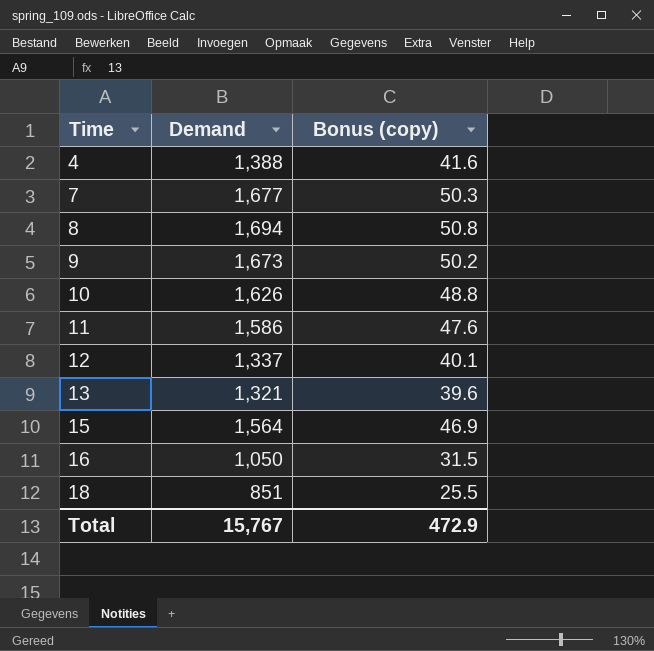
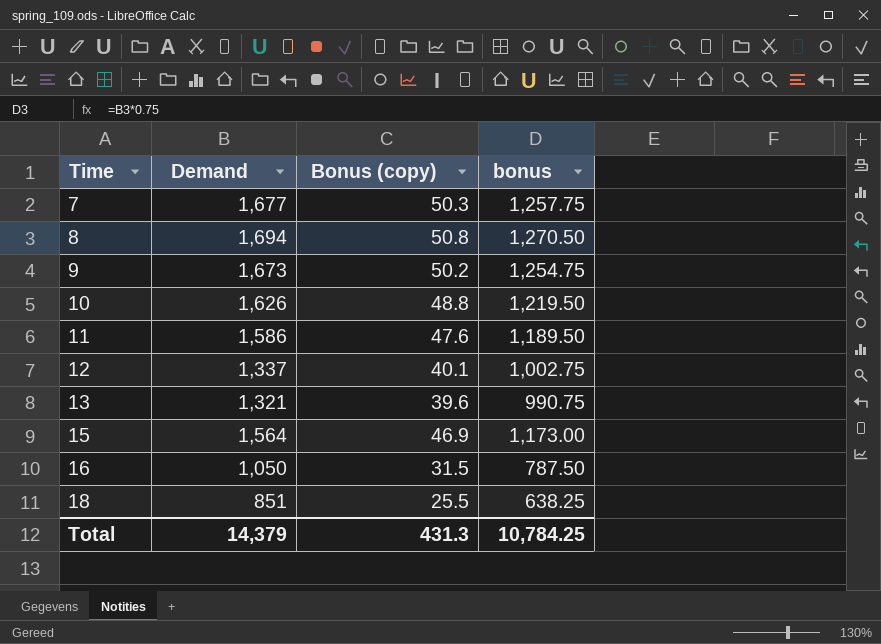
column bonus | formula: none -> [Demand] * 0.75
row 4: 1,388 | 41.6 -> none
Total | Demand: 15,767 -> 14,379
Total | Bonus (copy): 472.9 -> 431.3

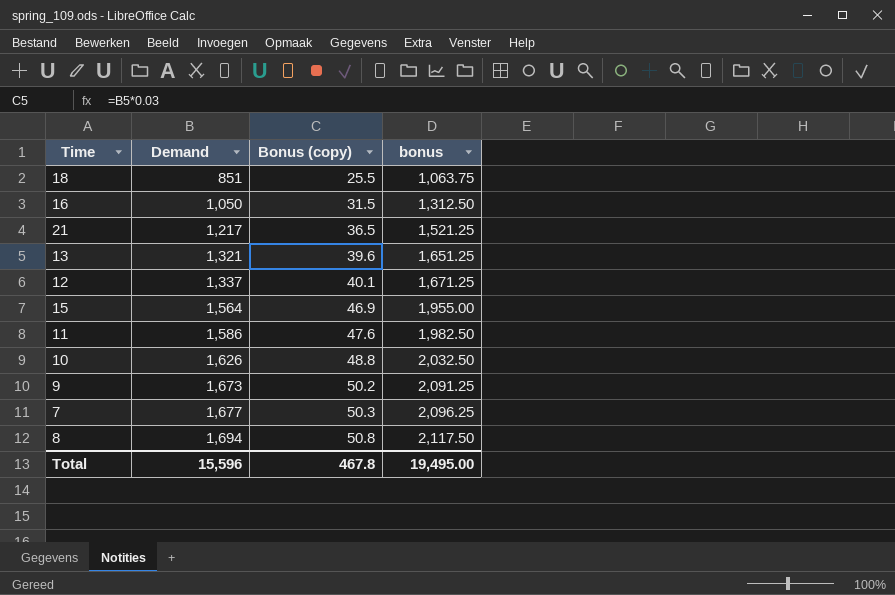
row order: Time ascending -> Demand ascending
column bonus | formula: [Demand] * 0.75 -> [Demand] * 1.25
row 21: none -> 1,217 | 36.5 | 1,521.25
Total | Demand: 14,379 -> 15,596
Total | Bonus (copy): 431.3 -> 467.8
Total | bonus: 10,784.25 -> 19,495.00

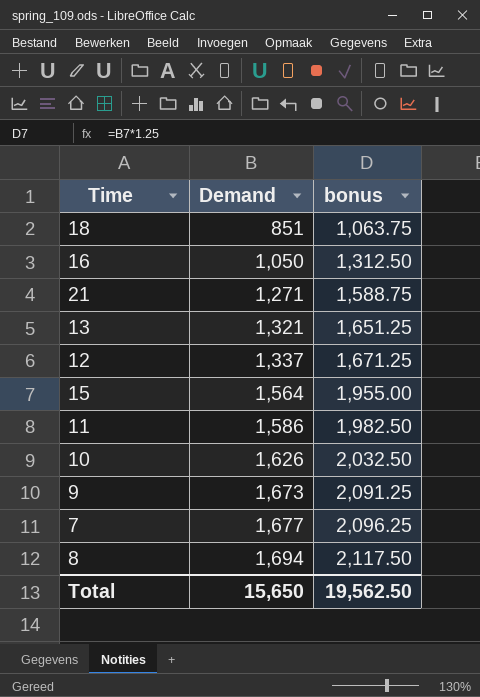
column Bonus (copy) | formula: [Demand] * 0.03 -> none
21 | Demand: 1,217 -> 1,271
21 | bonus: 1,521.25 -> 1,588.75
Total | Demand: 15,596 -> 15,650
Total | bonus: 19,495.00 -> 19,562.50

